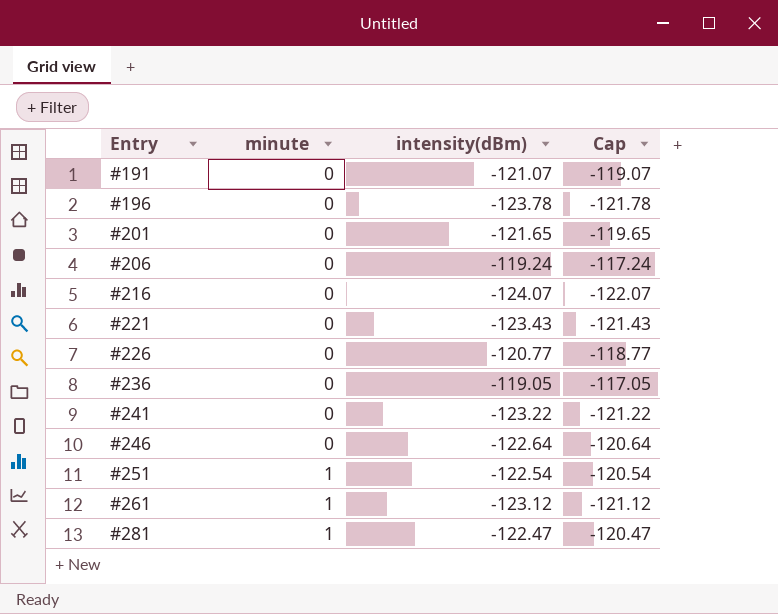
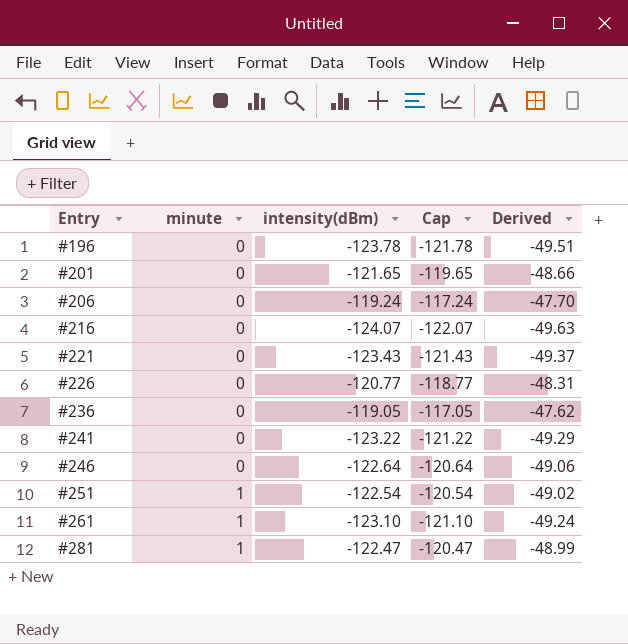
column Derived | formula: none -> [intensity(dBm)] * 0.4
row #191: 0 | -121.07 | -119.07 -> none
#261 | intensity(dBm): -123.12 -> -123.10
#261 | Cap: -121.12 -> -121.10

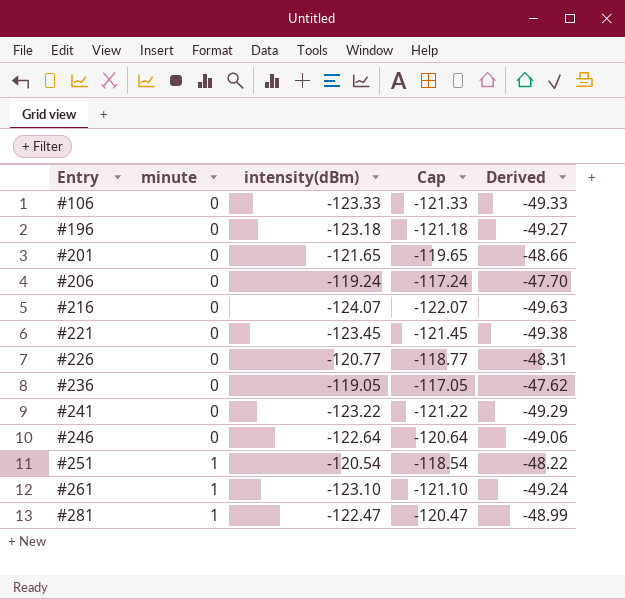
row #106: none -> 0 | -123.33 | -121.33 | -49.33
#196 | intensity(dBm): -123.78 -> -123.18
#196 | Cap: -121.78 -> -121.18
#196 | Derived: -49.51 -> -49.27
#221 | intensity(dBm): -123.43 -> -123.45
#221 | Cap: -121.43 -> -121.45
#221 | Derived: -49.37 -> -49.38
#251 | intensity(dBm): -122.54 -> -120.54
#251 | Cap: -120.54 -> -118.54
#251 | Derived: -49.02 -> -48.22

